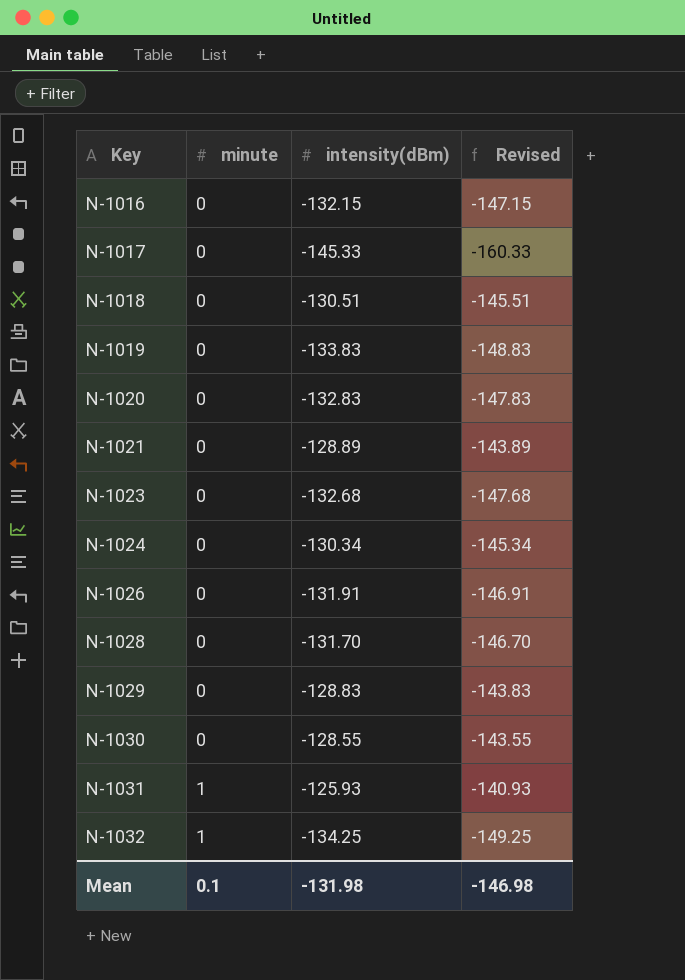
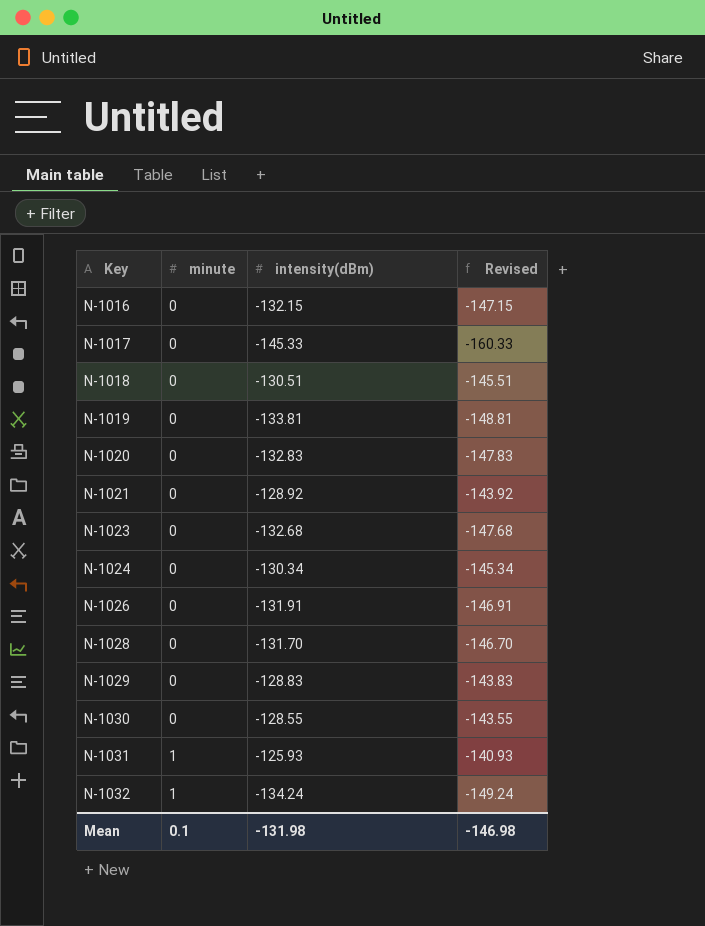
N-1019 | intensity(dBm): -133.83 -> -133.81
N-1019 | Revised: -148.83 -> -148.81
N-1021 | intensity(dBm): -128.89 -> -128.92
N-1021 | Revised: -143.89 -> -143.92
N-1032 | intensity(dBm): -134.25 -> -134.24
N-1032 | Revised: -149.25 -> -149.24

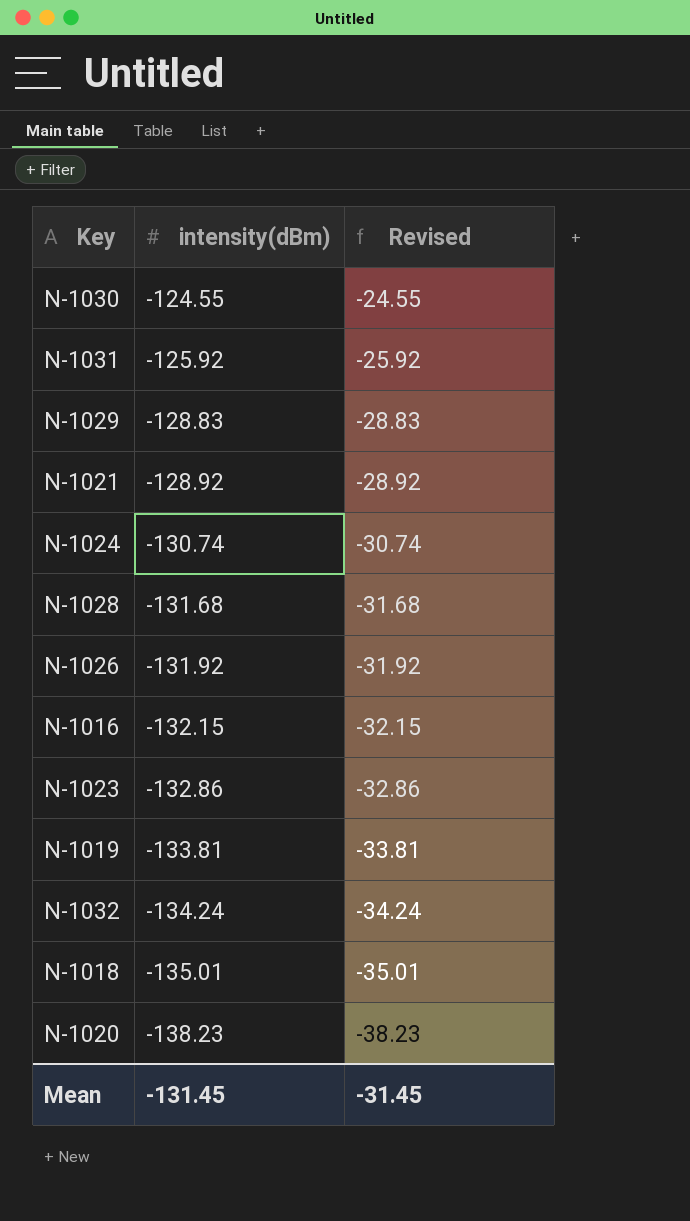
row order: Key ascending -> intensity(dBm) descending
column minute | position: 2 -> none
column Revised | formula: [intensity(dBm)] - 15 -> [intensity(dBm)] + 100
row N-1017: 0 | -145.33 | -160.33 -> none
N-1030 | intensity(dBm): -128.55 -> -124.55
N-1031 | intensity(dBm): -125.93 -> -125.92
N-1024 | intensity(dBm): -130.34 -> -130.74
N-1028 | intensity(dBm): -131.70 -> -131.68
N-1026 | intensity(dBm): -131.91 -> -131.92
N-1023 | intensity(dBm): -132.68 -> -132.86
N-1018 | intensity(dBm): -130.51 -> -135.01
N-1020 | intensity(dBm): -132.83 -> -138.23
Mean | intensity(dBm): -131.98 -> -131.45
Mean | Revised: -146.98 -> -31.45

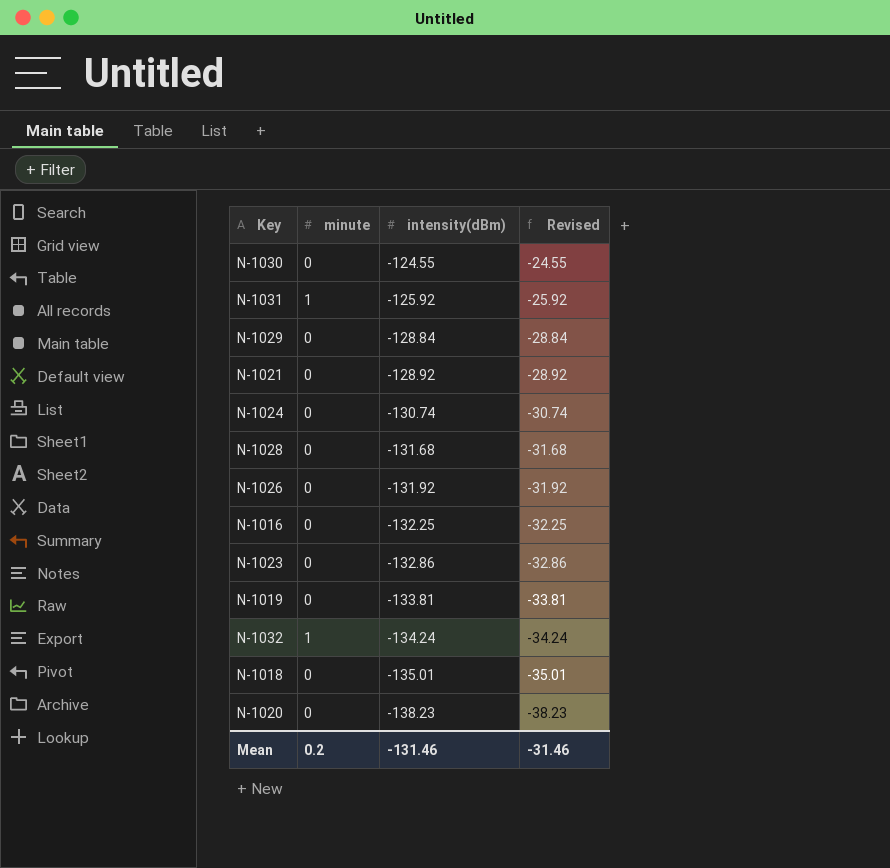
column minute | position: none -> 2
N-1029 | intensity(dBm): -128.83 -> -128.84
N-1029 | Revised: -28.83 -> -28.84
N-1016 | intensity(dBm): -132.15 -> -132.25
N-1016 | Revised: -32.15 -> -32.25
Mean | intensity(dBm): -131.45 -> -131.46
Mean | Revised: -31.45 -> -31.46

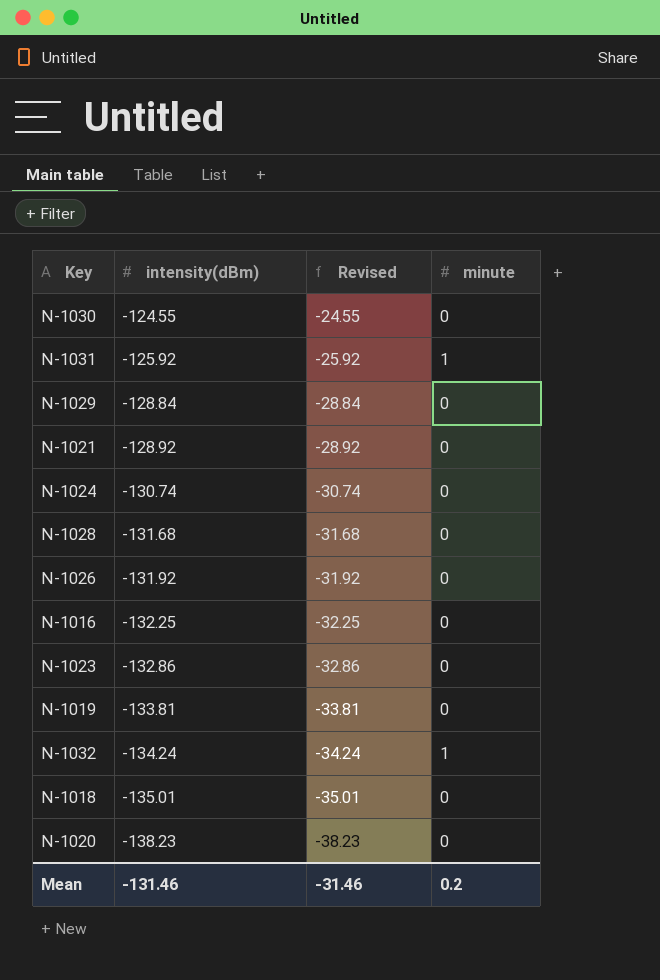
column minute | position: 2 -> 4

